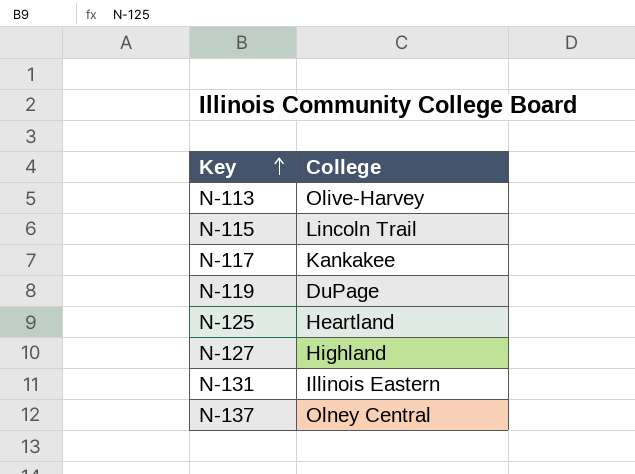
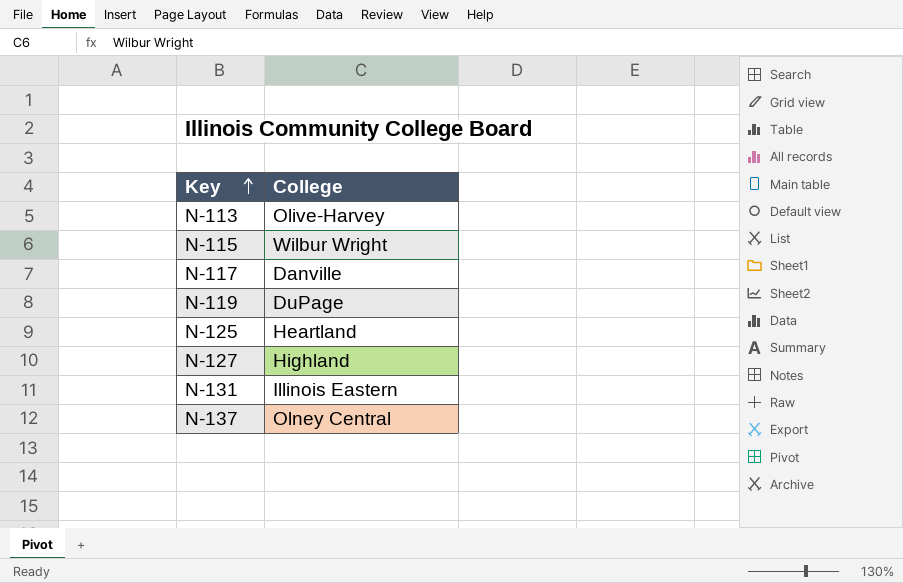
N-115 | College: Lincoln Trail -> Wilbur Wright
N-117 | College: Kankakee -> Danville

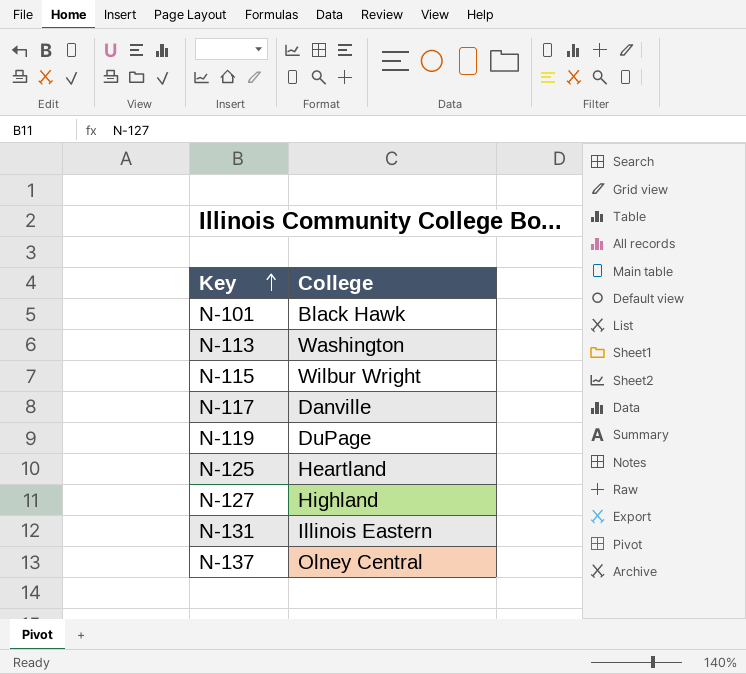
row N-101: none -> Black Hawk
N-113 | College: Olive-Harvey -> Washington

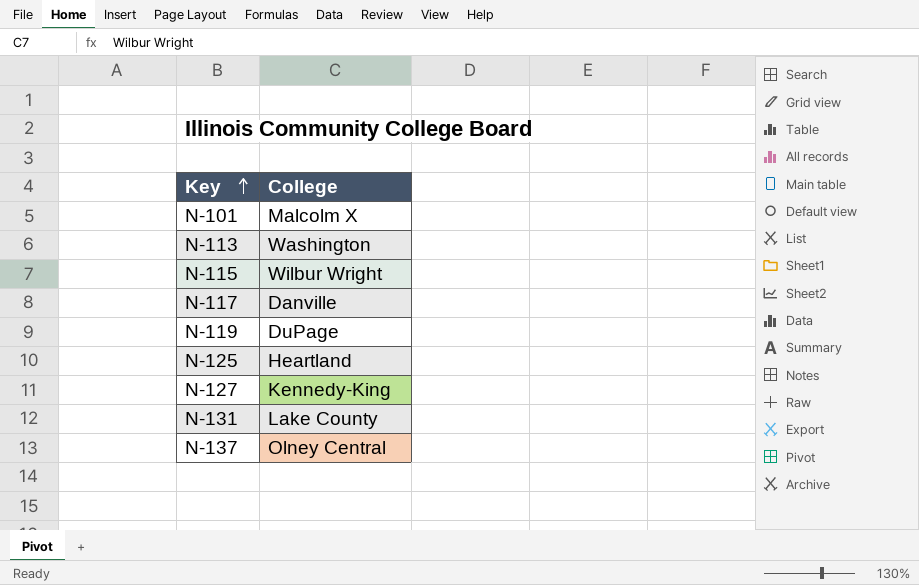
N-101 | College: Black Hawk -> Malcolm X
N-127 | College: Highland -> Kennedy-King
N-131 | College: Illinois Eastern -> Lake County

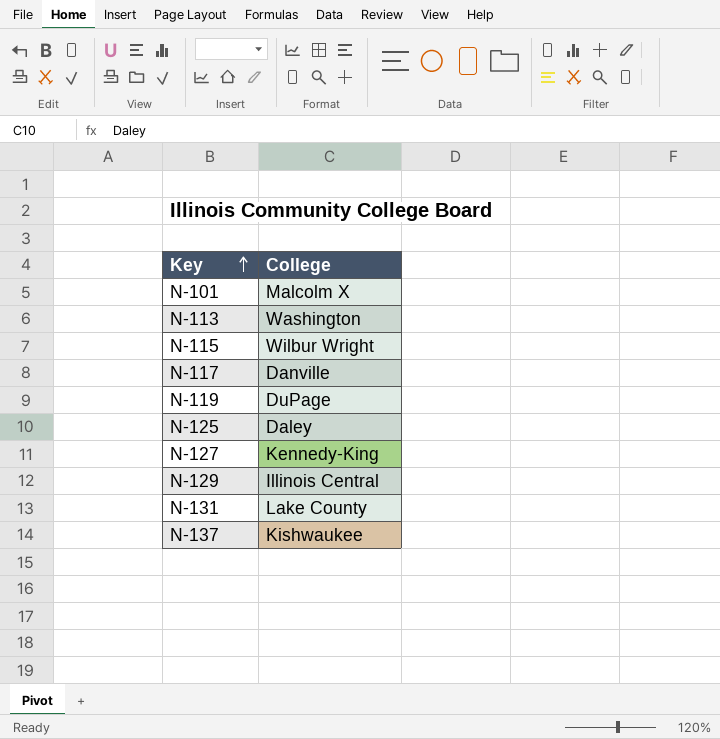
N-125 | College: Heartland -> Daley
row N-129: none -> Illinois Central
N-137 | College: Olney Central -> Kishwaukee

